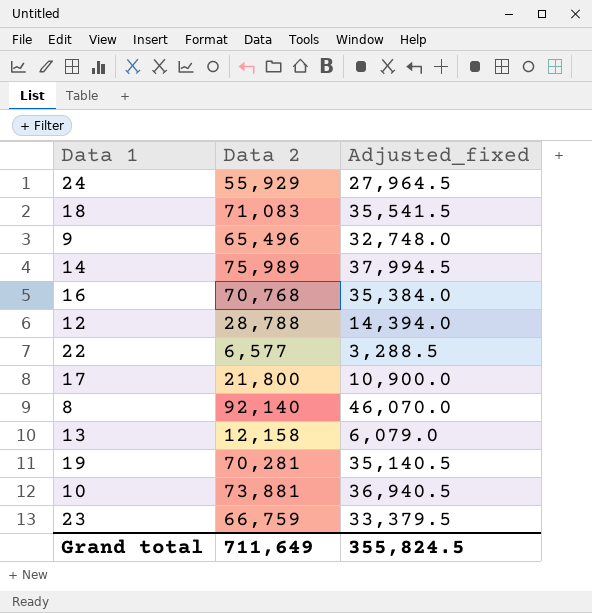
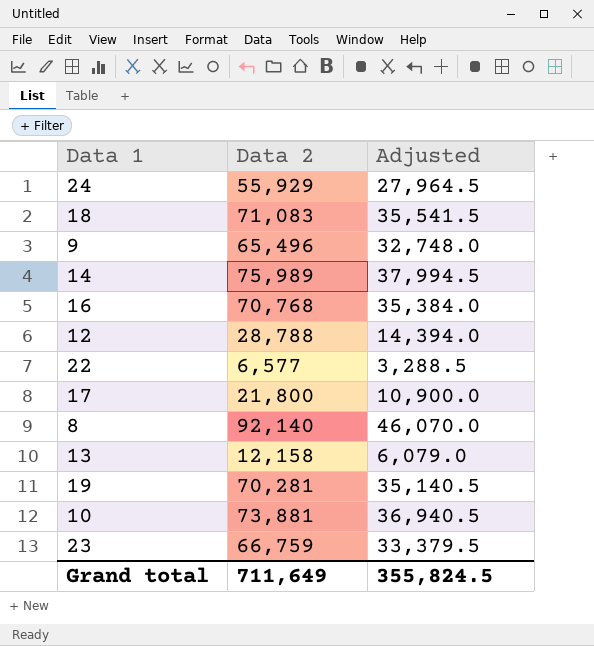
column name: Adjusted_fixed -> Adjusted

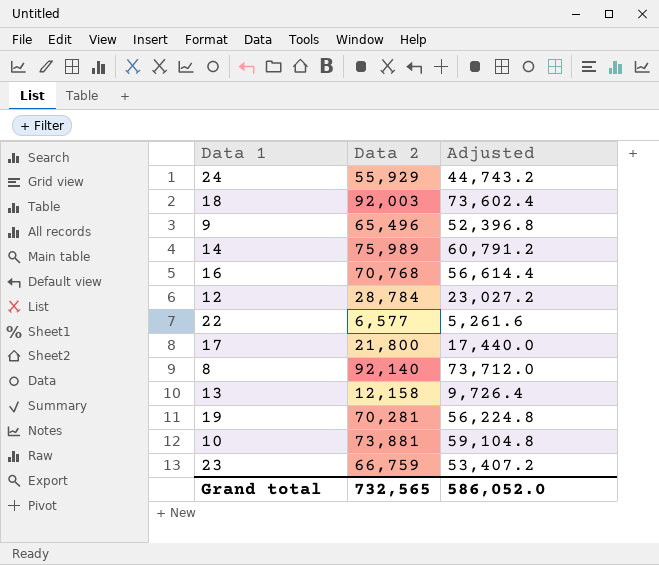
column Adjusted | formula: [Data 2] * 0.5 -> [Data 2] * 0.8
18 | Data 2: 71,083 -> 92,003
12 | Data 2: 28,788 -> 28,784
Grand total | Data 2: 711,649 -> 732,565
Grand total | Adjusted: 355,824.5 -> 586,052.0

